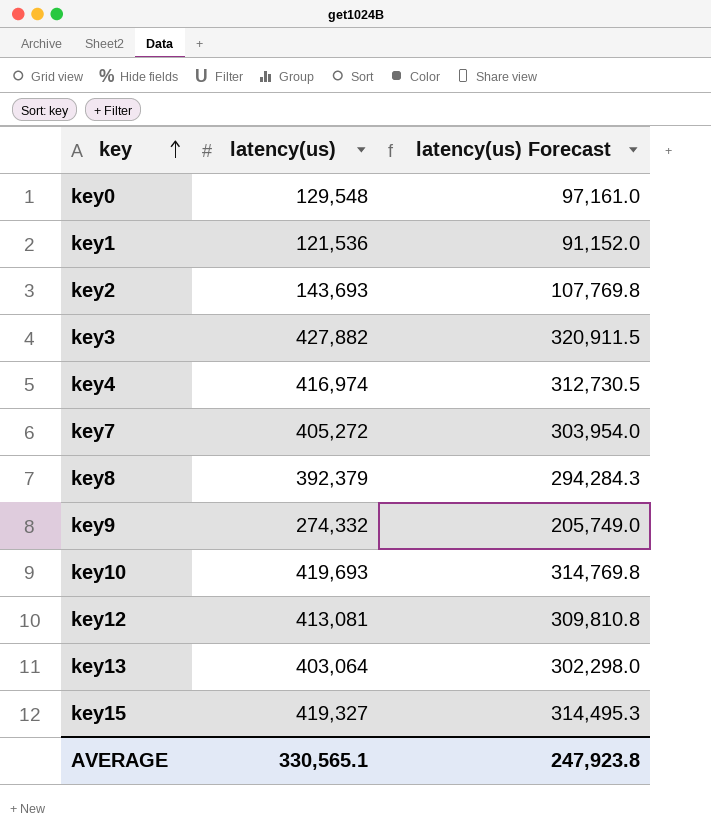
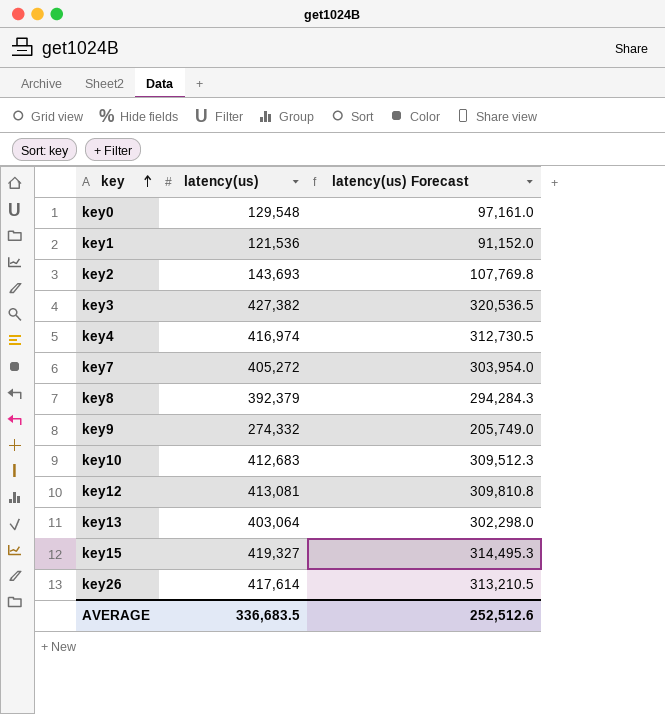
key3 | latency(us): 427,882 -> 427,382
key3 | latency(us) Forecast: 320,911.5 -> 320,536.5
key10 | latency(us): 419,693 -> 412,683
key10 | latency(us) Forecast: 314,769.8 -> 309,512.3
row key26: none -> 417,614 | 313,210.5
AVERAGE | latency(us): 330,565.1 -> 336,683.5
AVERAGE | latency(us) Forecast: 247,923.8 -> 252,512.6

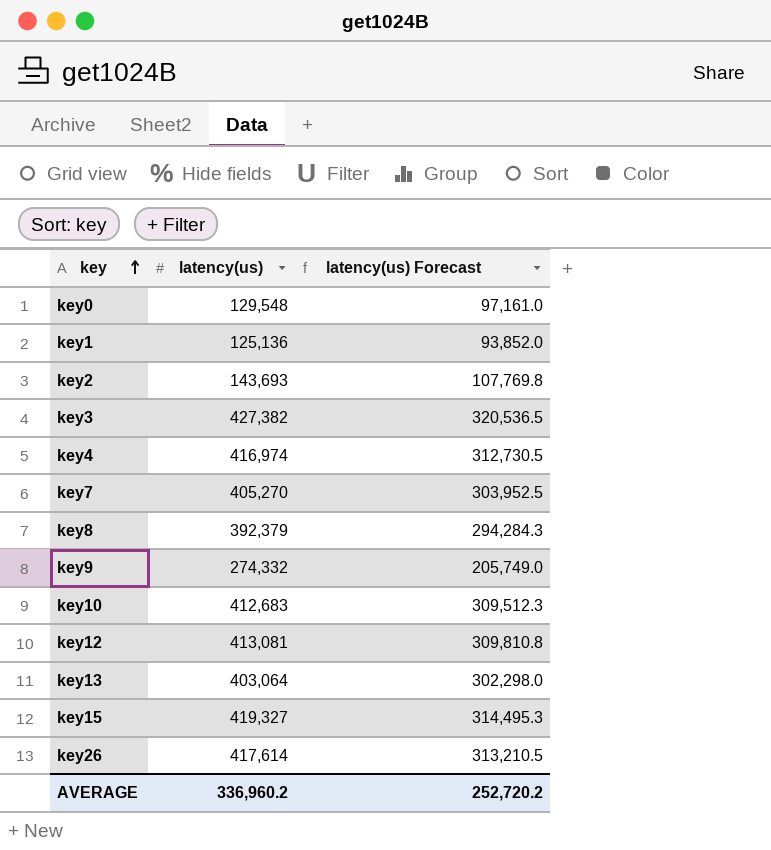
key1 | latency(us): 121,536 -> 125,136
key1 | latency(us) Forecast: 91,152.0 -> 93,852.0
key7 | latency(us): 405,272 -> 405,270
key7 | latency(us) Forecast: 303,954.0 -> 303,952.5
AVERAGE | latency(us): 336,683.5 -> 336,960.2
AVERAGE | latency(us) Forecast: 252,512.6 -> 252,720.2

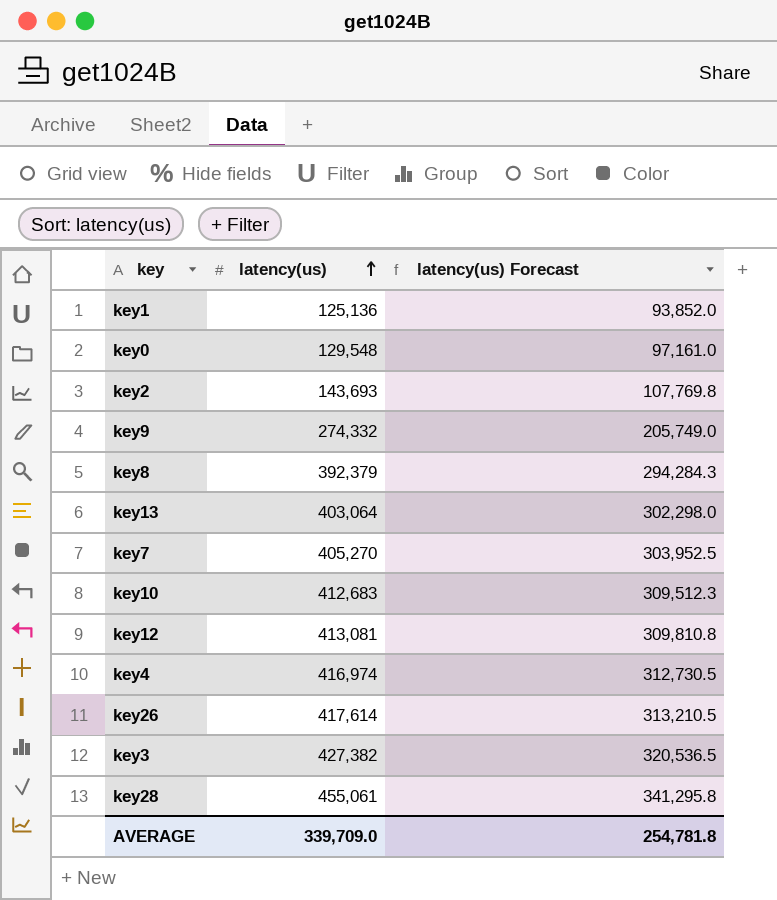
row order: key ascending -> latency(us) ascending
row key15: 419,327 | 314,495.3 -> none
row key28: none -> 455,061 | 341,295.8
AVERAGE | latency(us): 336,960.2 -> 339,709.0
AVERAGE | latency(us) Forecast: 252,720.2 -> 254,781.8

